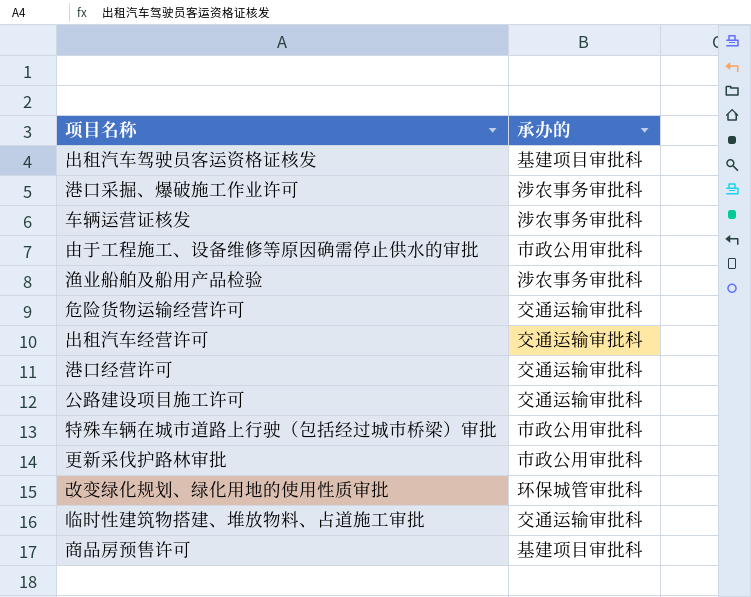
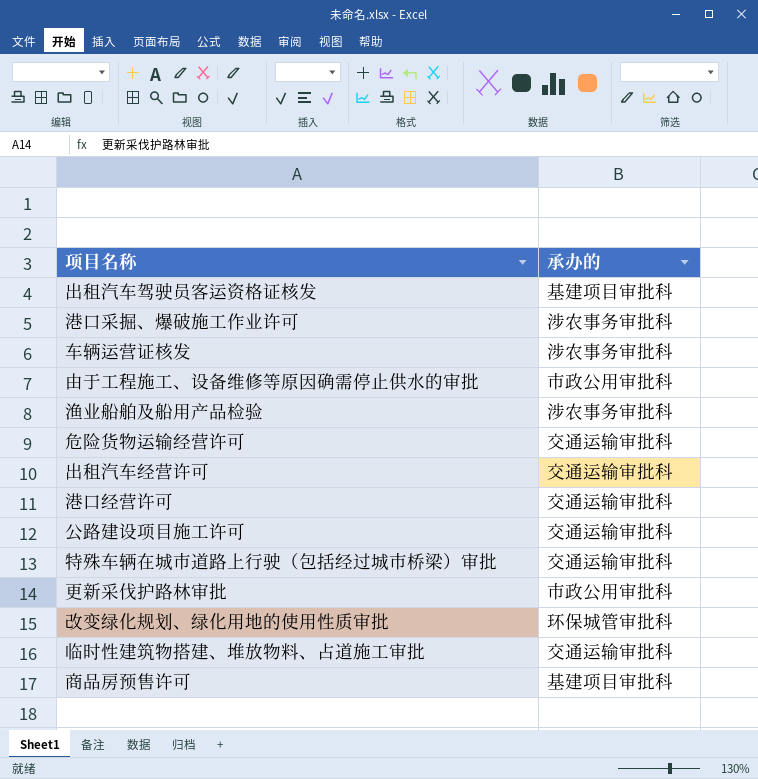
特殊车辆在城市道路上行驶（包括经过城市桥梁）审批 | 承办的: 市政公用审批科 -> 交通运输审批科

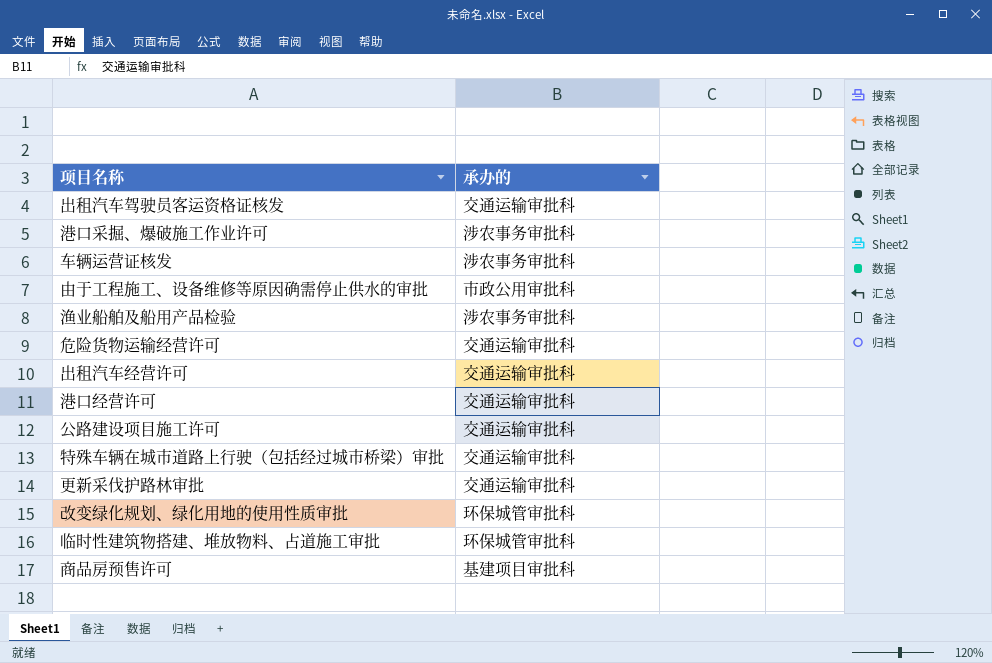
出租汽车驾驶员客运资格证核发 | 承办的: 基建项目审批科 -> 交通运输审批科
更新采伐护路林审批 | 承办的: 市政公用审批科 -> 交通运输审批科
临时性建筑物搭建、堆放物料、占道施工审批 | 承办的: 交通运输审批科 -> 环保城管审批科

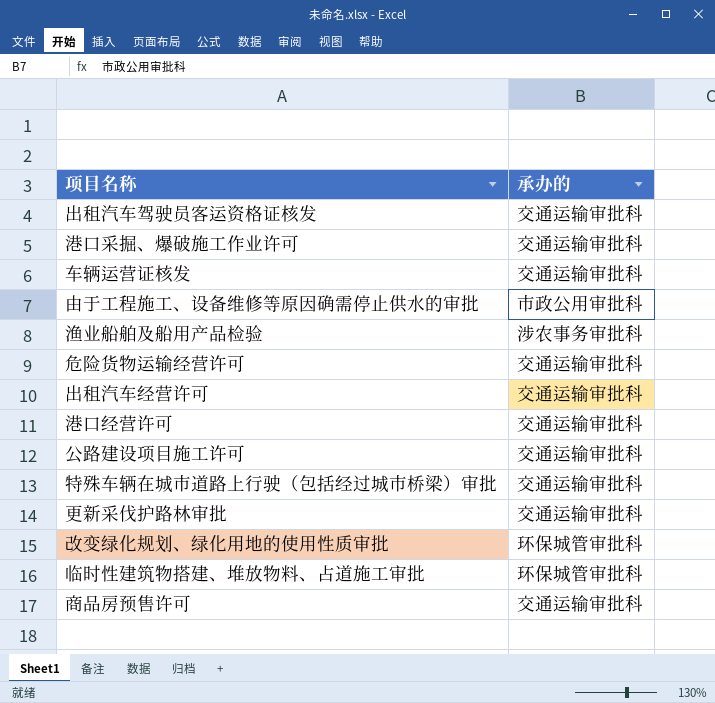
港口采掘、爆破施工作业许可 | 承办的: 涉农事务审批科 -> 交通运输审批科
车辆运营证核发 | 承办的: 涉农事务审批科 -> 交通运输审批科
商品房预售许可 | 承办的: 基建项目审批科 -> 交通运输审批科

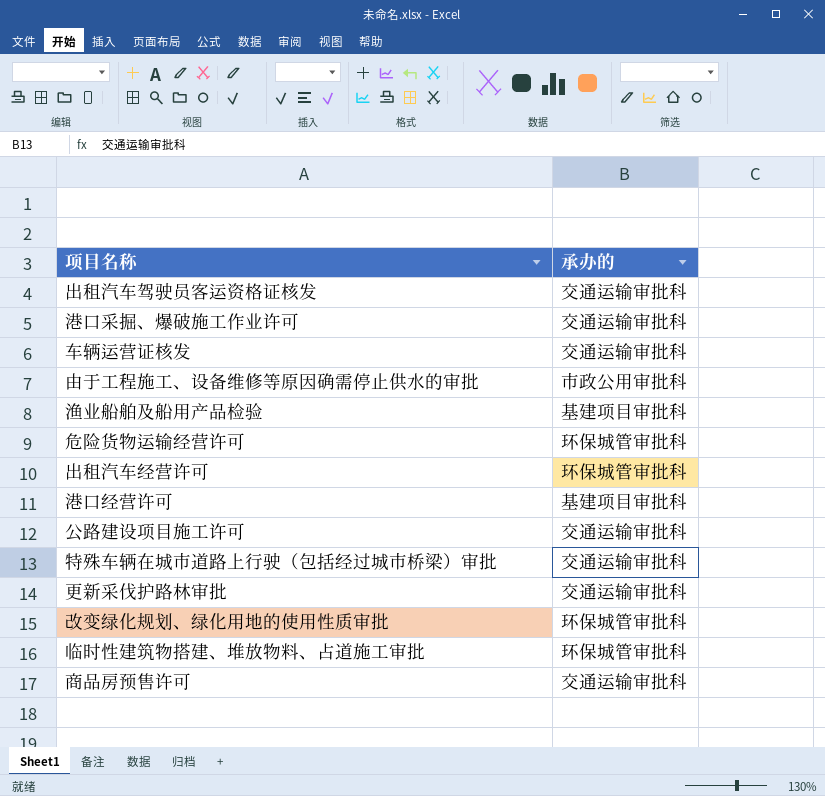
渔业船舶及船用产品检验 | 承办的: 涉农事务审批科 -> 基建项目审批科
危险货物运输经营许可 | 承办的: 交通运输审批科 -> 环保城管审批科
出租汽车经营许可 | 承办的: 交通运输审批科 -> 环保城管审批科
港口经营许可 | 承办的: 交通运输审批科 -> 基建项目审批科

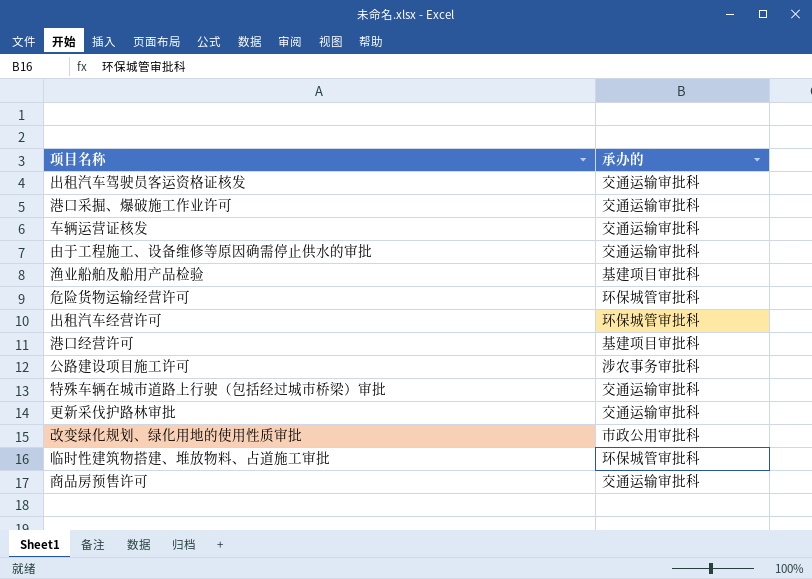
由于工程施工、设备维修等原因确需停止供水的审批 | 承办的: 市政公用审批科 -> 交通运输审批科
公路建设项目施工许可 | 承办的: 交通运输审批科 -> 涉农事务审批科
改变绿化规划、绿化用地的使用性质审批 | 承办的: 环保城管审批科 -> 市政公用审批科

